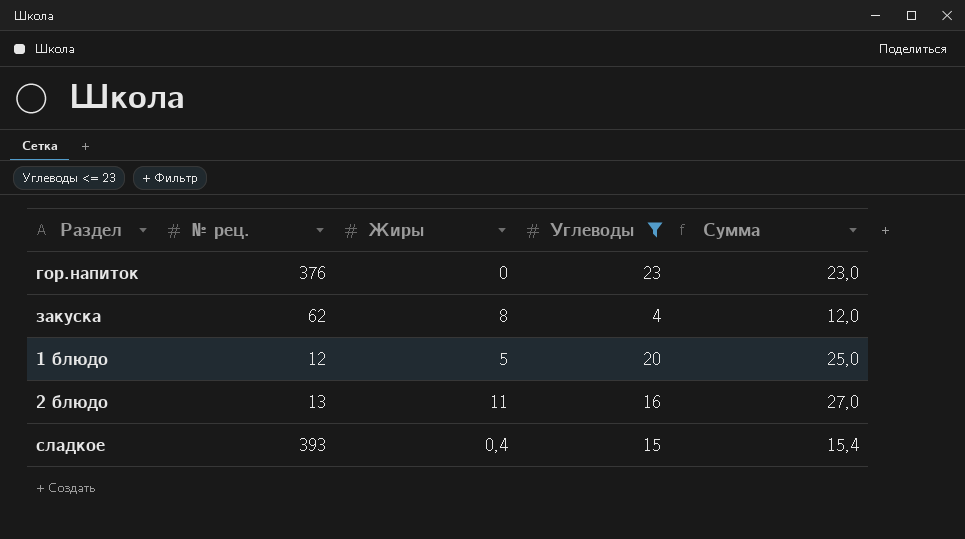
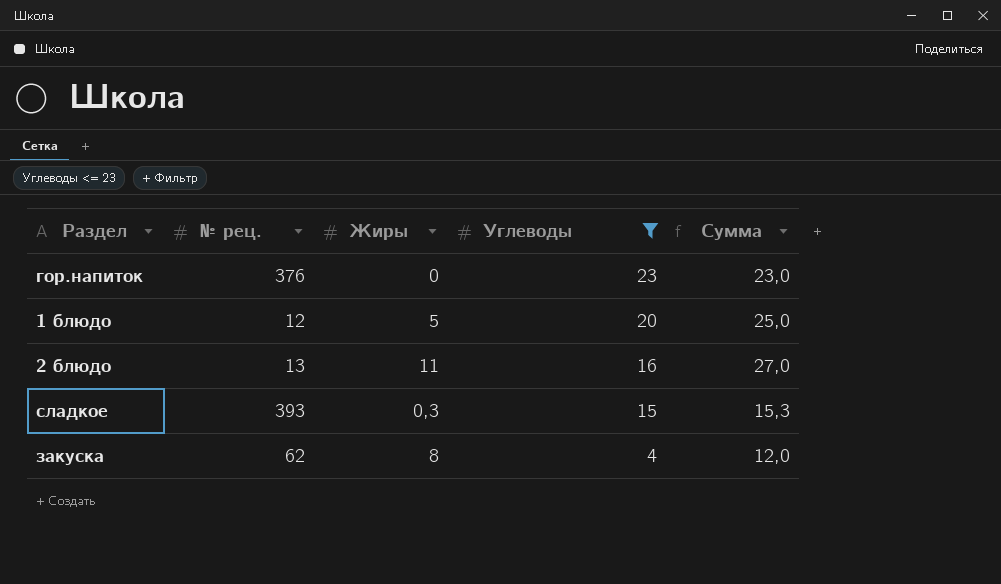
row order: none -> Углеводы descending
сладкое | Жиры: 0,4 -> 0,3
сладкое | Сумма: 15,4 -> 15,3

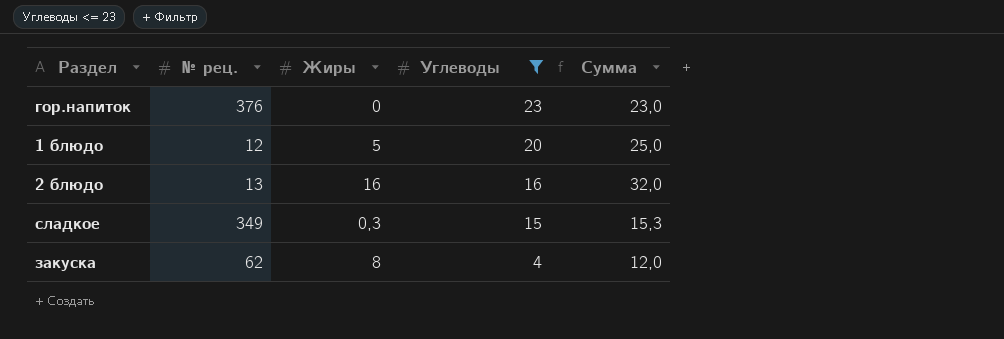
2 блюдо | Жиры: 11 -> 16
2 блюдо | Сумма: 27,0 -> 32,0
сладкое | № рец.: 393 -> 349

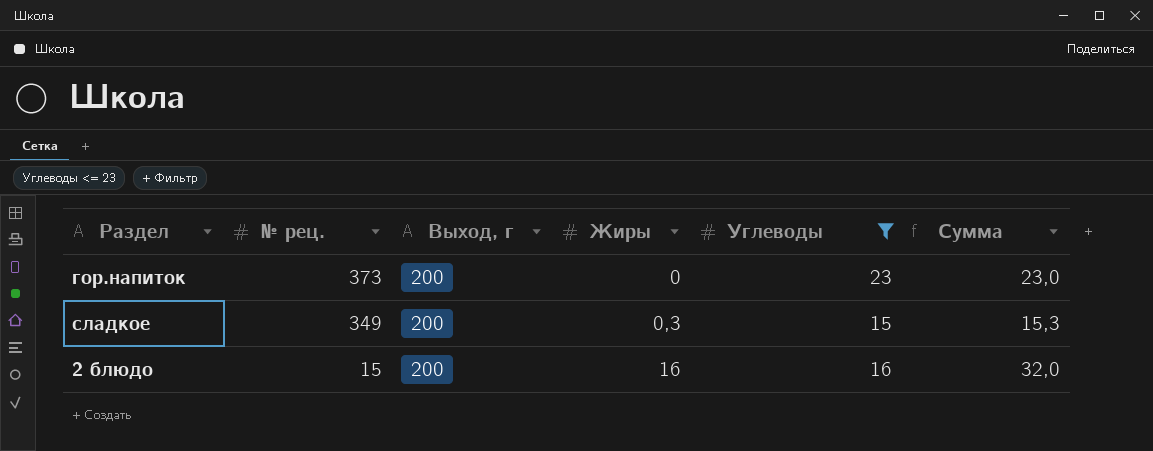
row order: Углеводы descending -> № рец. descending
column Выход, г | position: none -> 3
row 1 блюдо: 12 | 5 | 20 | 25,0 -> none
row закуска: 62 | 8 | 4 | 12,0 -> none
гор.напиток | № рец.: 376 -> 373
2 блюдо | № рец.: 13 -> 15

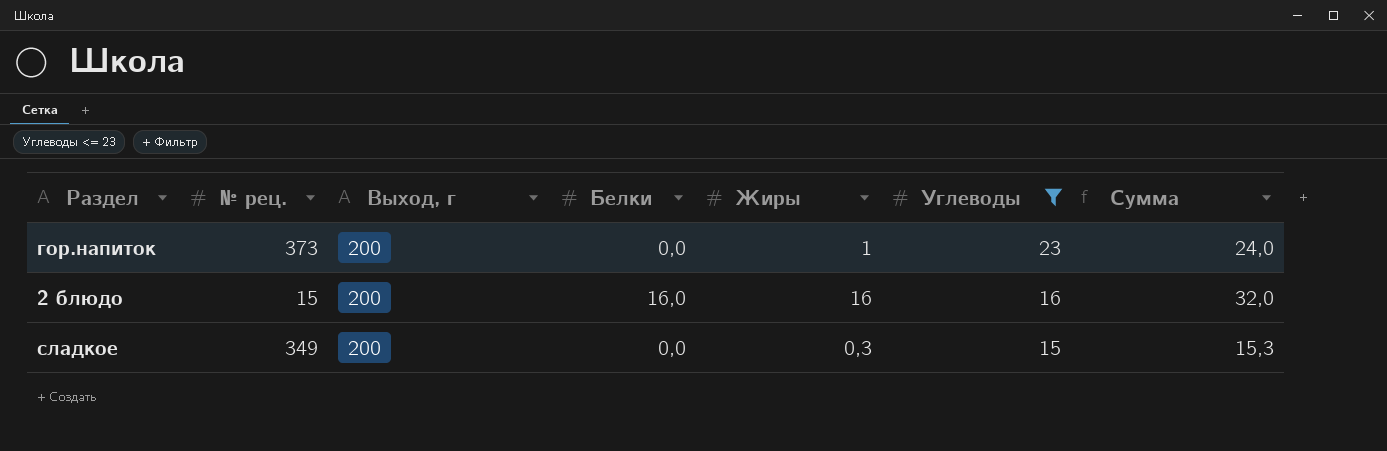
row order: № рец. descending -> Углеводы descending
column Белки | position: none -> 4
гор.напиток | Жиры: 0 -> 1
гор.напиток | Сумма: 23,0 -> 24,0

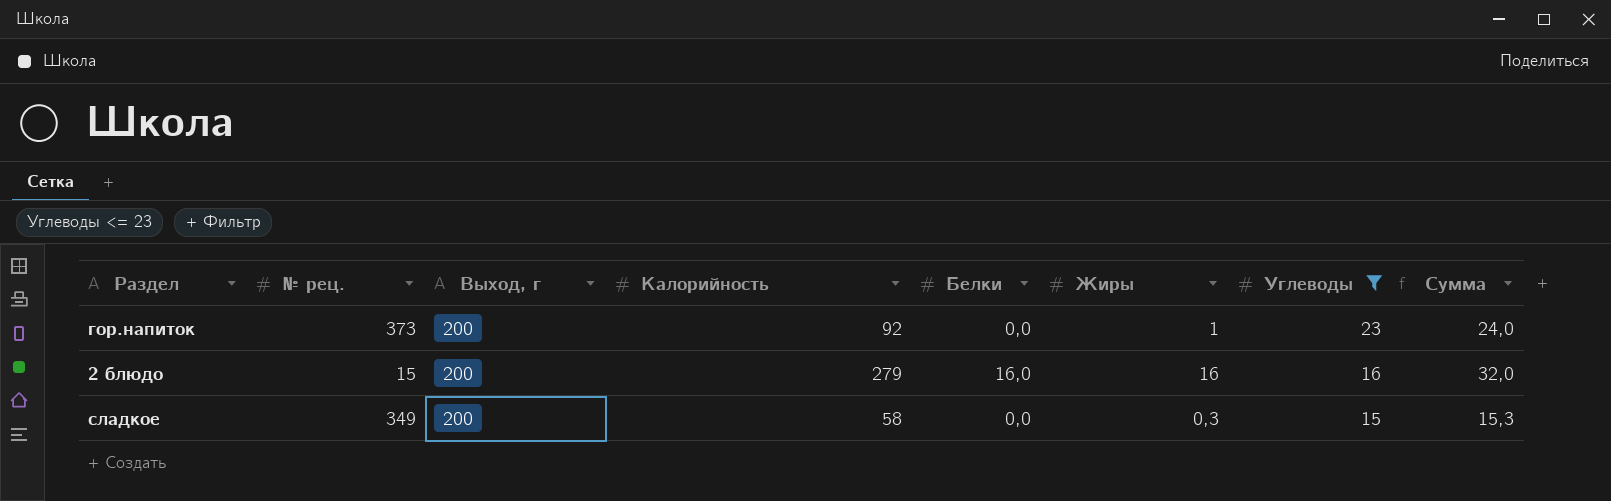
column Калорийность | position: none -> 4

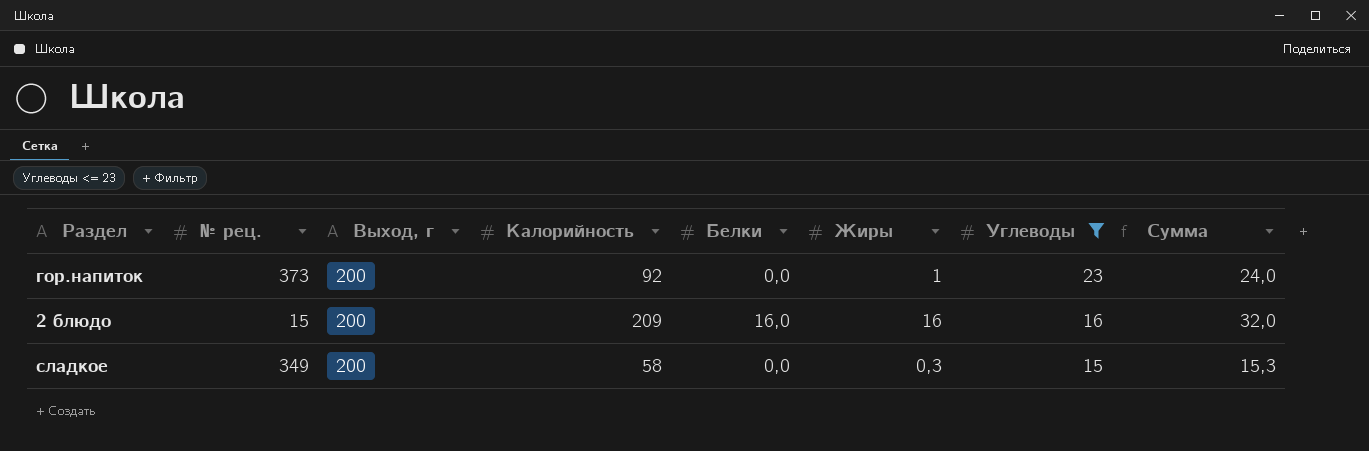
2 блюдо | Калорийность: 279 -> 209

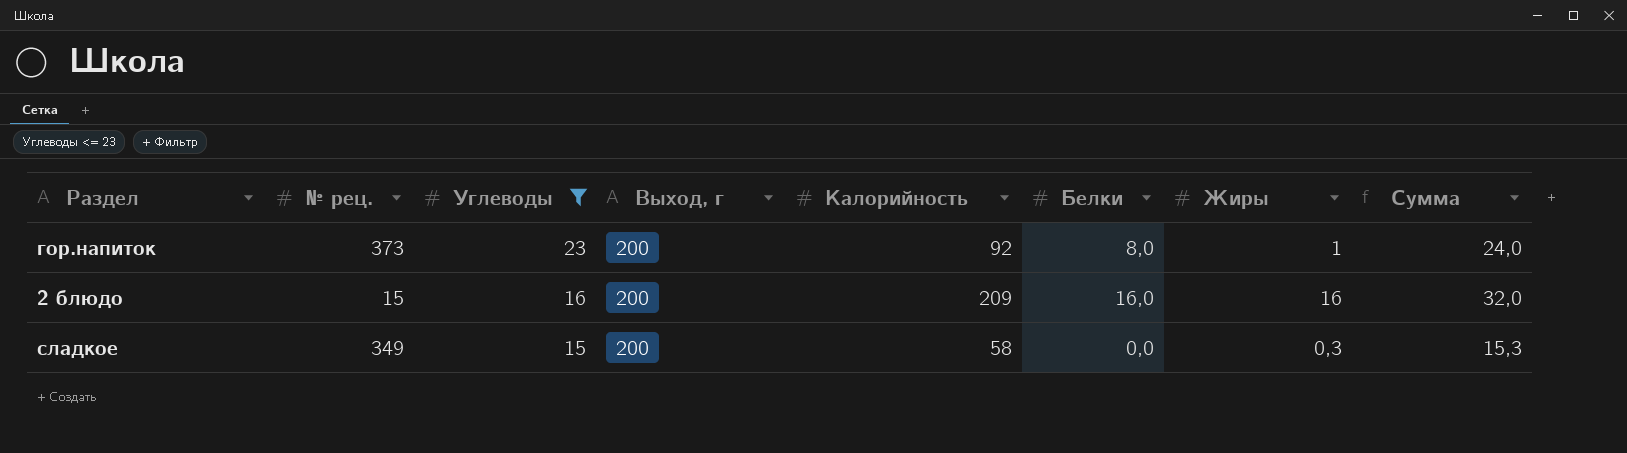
column Углеводы | position: 7 -> 3
гор.напиток | Белки: 0,0 -> 8,0

